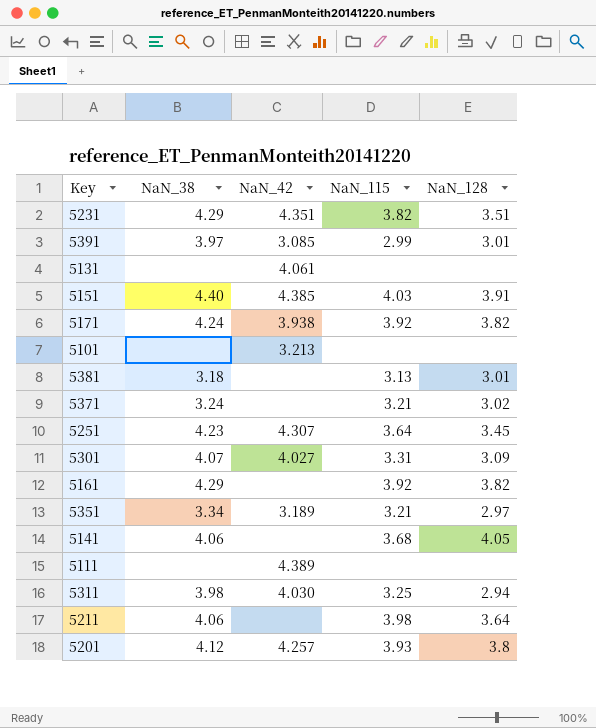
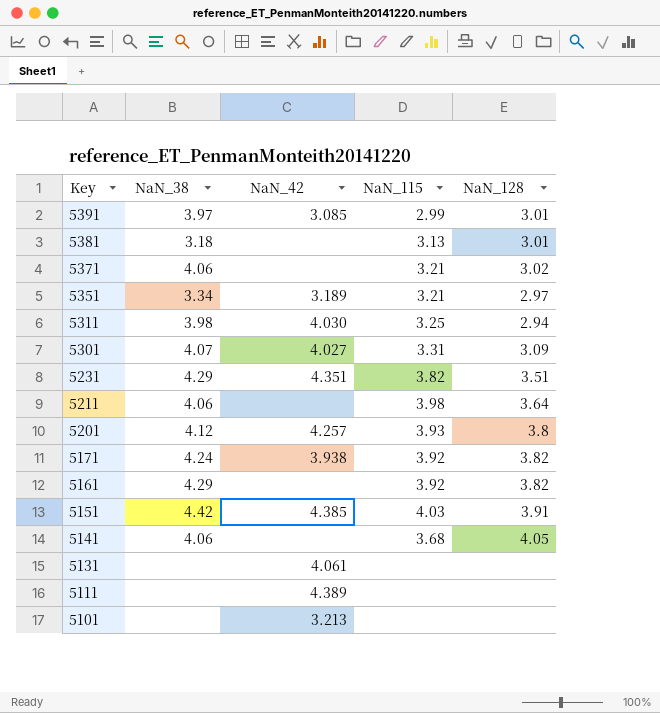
row order: none -> Key descending
row 5251: 4.23 | 4.307 | 3.64 | 3.45 -> none
5371 | NaN_38: 3.24 -> 4.06
5151 | NaN_38: 4.40 -> 4.42

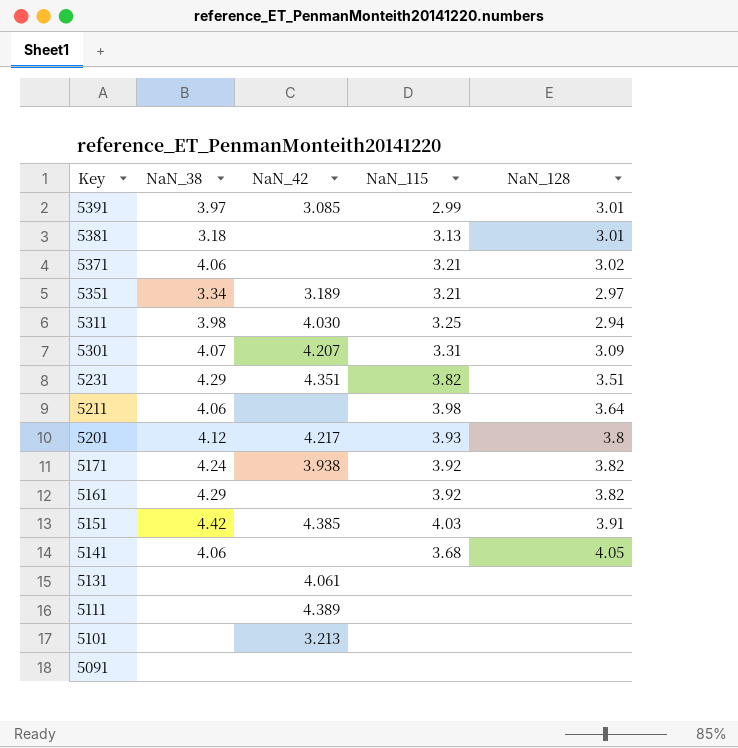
5301 | NaN_42: 4.027 -> 4.207
5201 | NaN_42: 4.257 -> 4.217
row 5091: none -> none | none | none | none

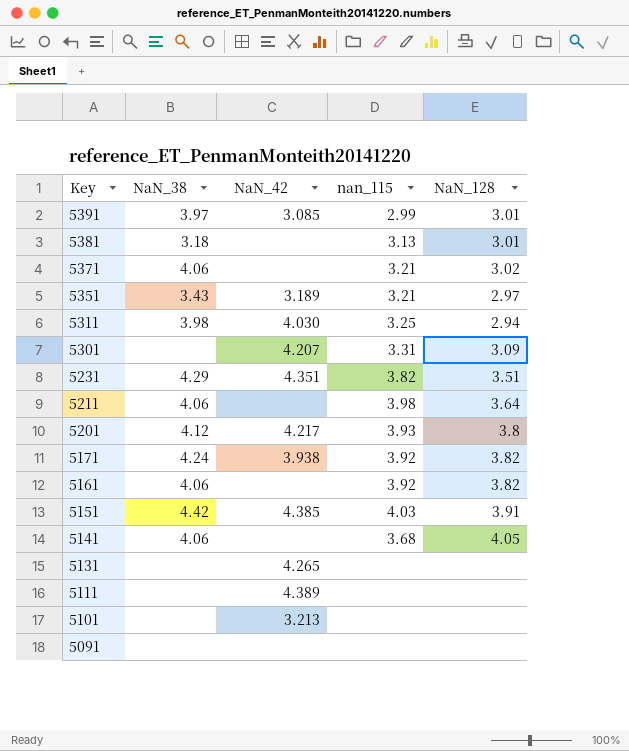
column name: NaN_115 -> nan_115
5351 | NaN_38: 3.34 -> 3.43
5301 | NaN_38: 4.07 -> none
5161 | NaN_38: 4.29 -> 4.06
5131 | NaN_42: 4.061 -> 4.265

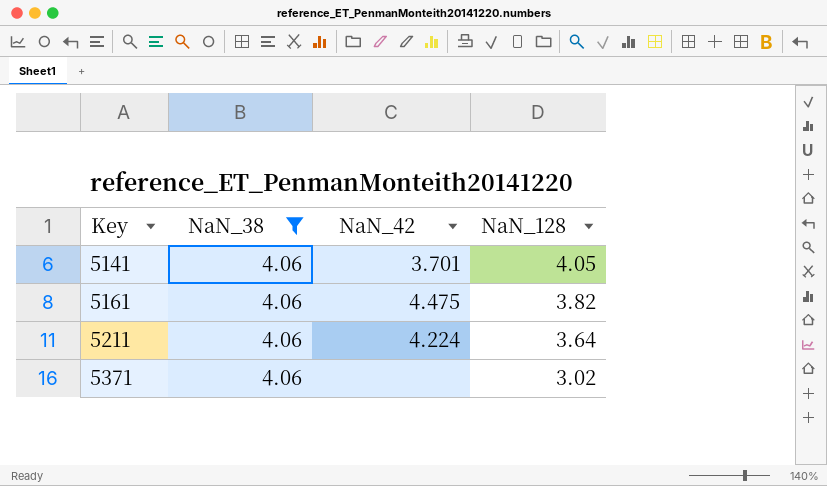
filter: none -> NaN_38 = 4.06
row order: Key descending -> Key ascending
column nan_115 | position: 4 -> none
5141 | NaN_42: none -> 3.701
5161 | NaN_42: none -> 4.475
5211 | NaN_42: none -> 4.224

